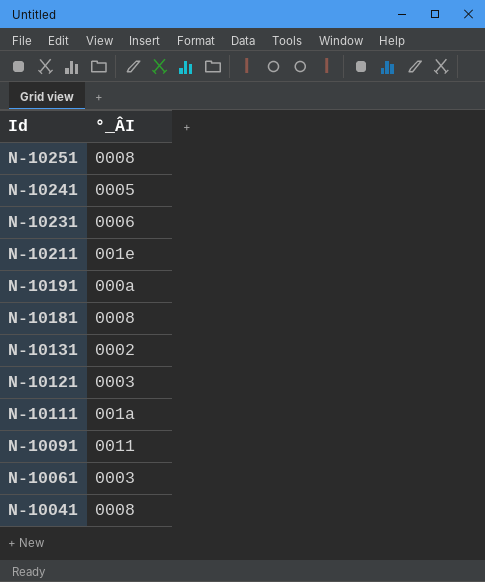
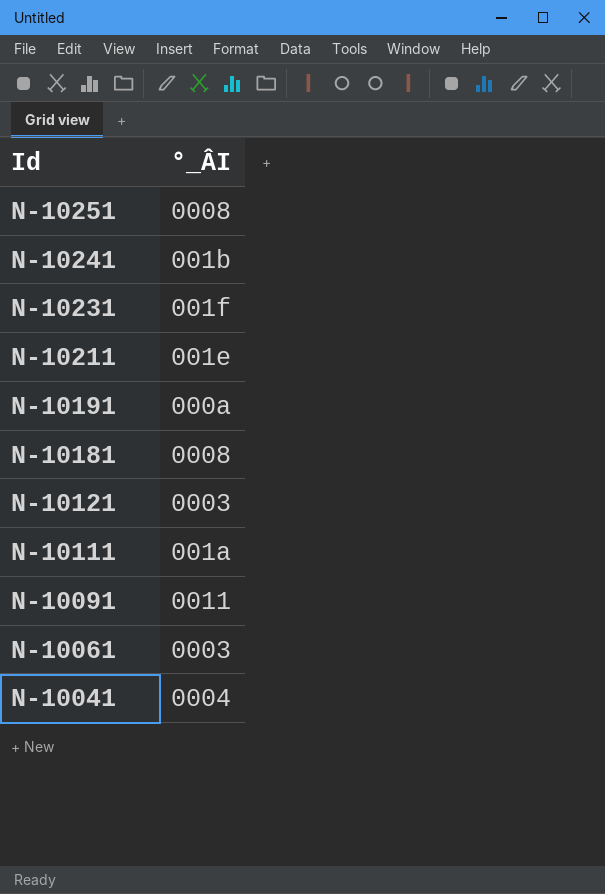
row N-10131: 0002 -> none
N-10241 | °_ÂI: 0005 -> 001b
N-10231 | °_ÂI: 0006 -> 001f
N-10041 | °_ÂI: 0008 -> 0004

